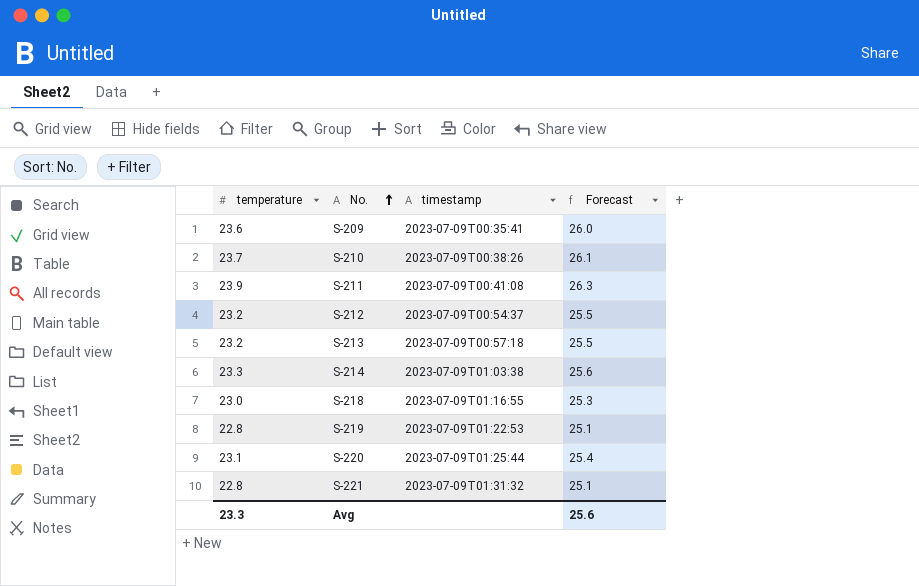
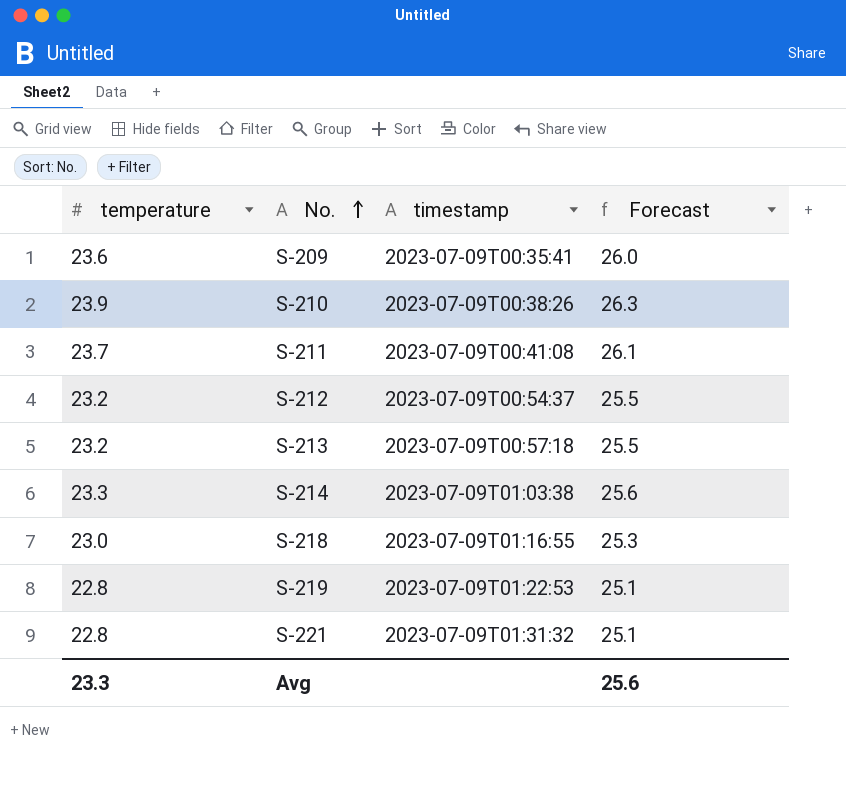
row S-220: 23.1 | 2023-07-09T01:25:44 | 25.4 -> none
S-210 | temperature: 23.7 -> 23.9
S-210 | Forecast: 26.1 -> 26.3
S-211 | temperature: 23.9 -> 23.7
S-211 | Forecast: 26.3 -> 26.1

